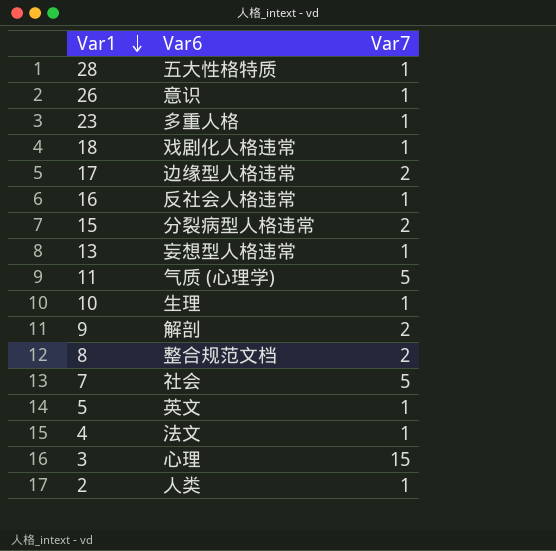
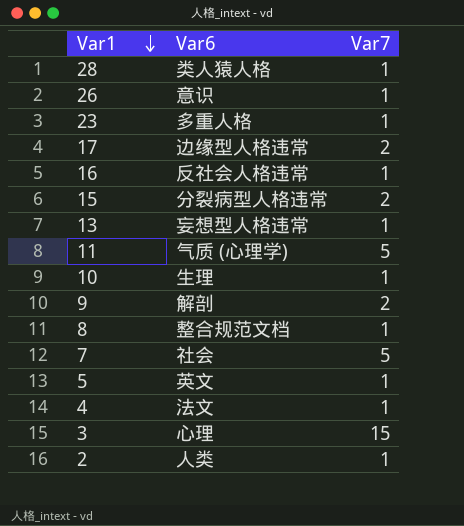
row 18: 戏剧化人格违常 | 1 -> none
28 | Var6: 五大性格特质 -> 类人猿人格
8 | Var7: 2 -> 1

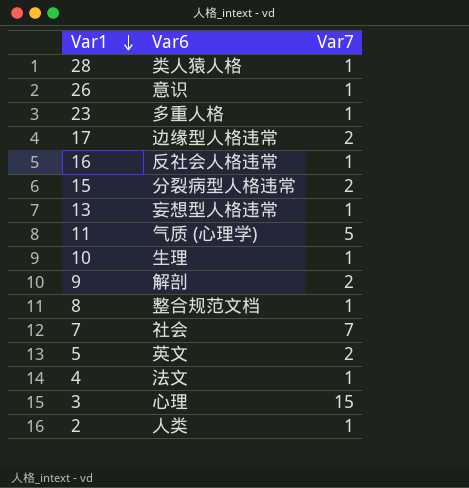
7 | Var7: 5 -> 7
5 | Var7: 1 -> 2

